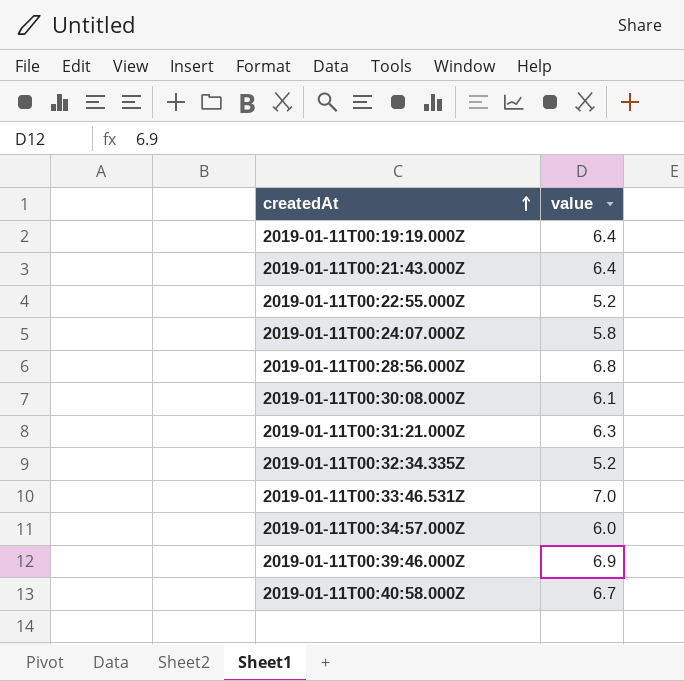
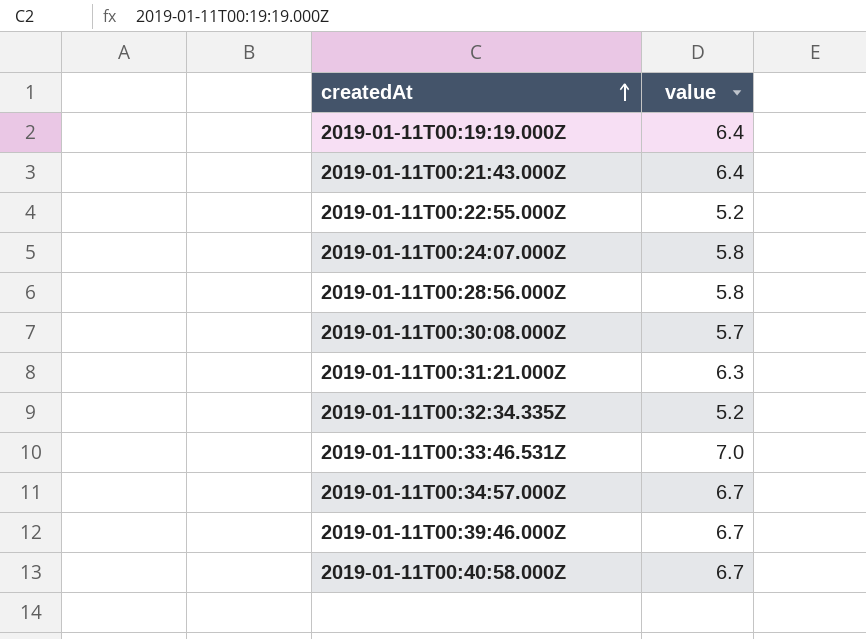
2019-01-11T00:28:56.000Z | value: 6.8 -> 5.8
2019-01-11T00:30:08.000Z | value: 6.1 -> 5.7
2019-01-11T00:34:57.000Z | value: 6.0 -> 6.7
2019-01-11T00:39:46.000Z | value: 6.9 -> 6.7

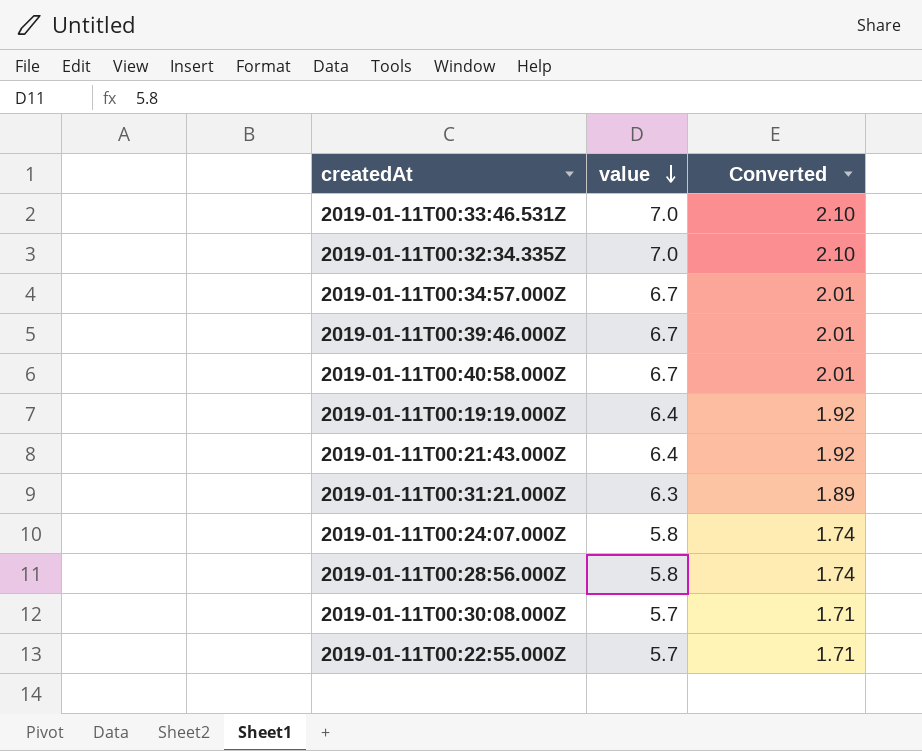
row order: createdAt ascending -> value descending
column Converted | formula: none -> [value] * 0.3
2019-01-11T00:32:34.335Z | value: 5.2 -> 7.0
2019-01-11T00:22:55.000Z | value: 5.2 -> 5.7

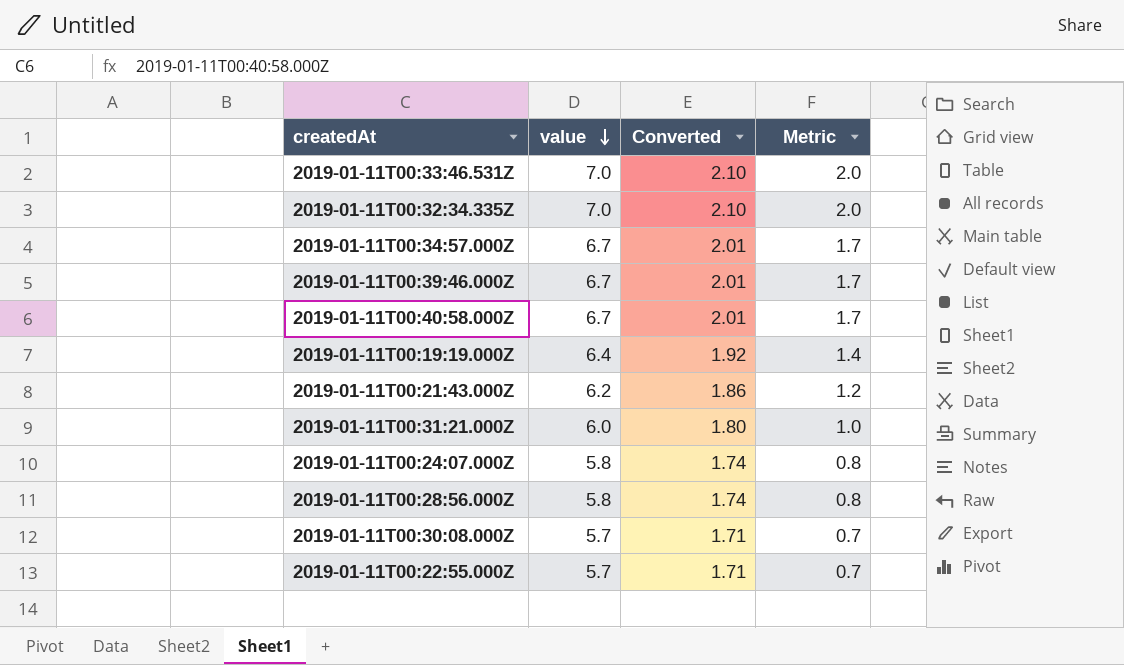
column Metric | formula: none -> [value] - 5
2019-01-11T00:21:43.000Z | value: 6.4 -> 6.2
2019-01-11T00:21:43.000Z | Converted: 1.92 -> 1.86
2019-01-11T00:31:21.000Z | value: 6.3 -> 6.0
2019-01-11T00:31:21.000Z | Converted: 1.89 -> 1.80

